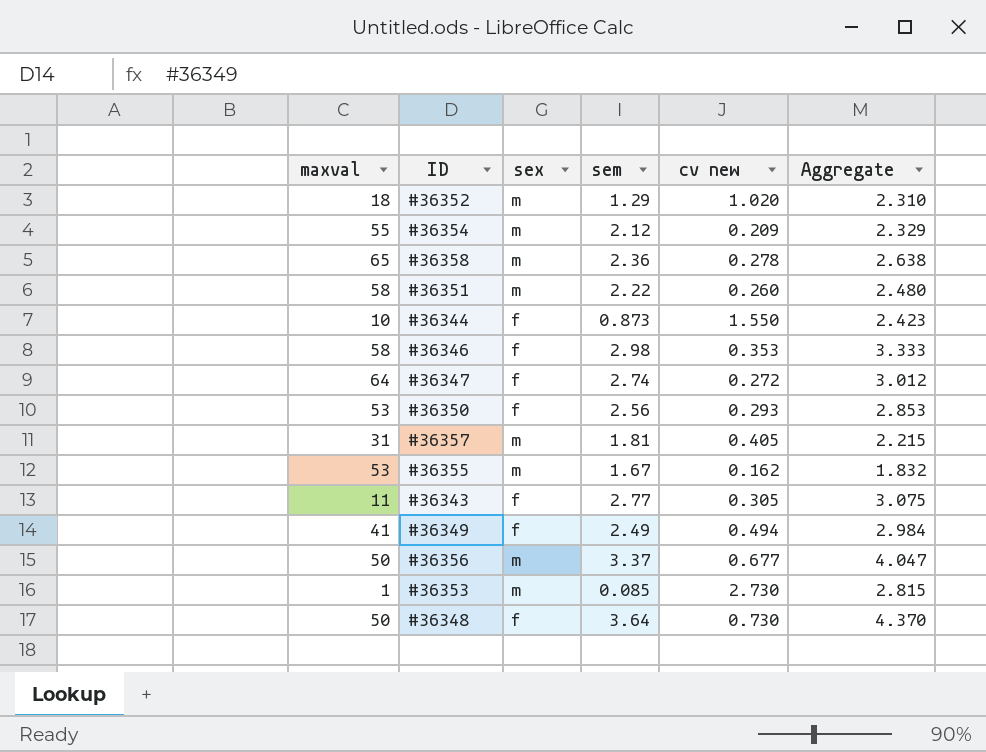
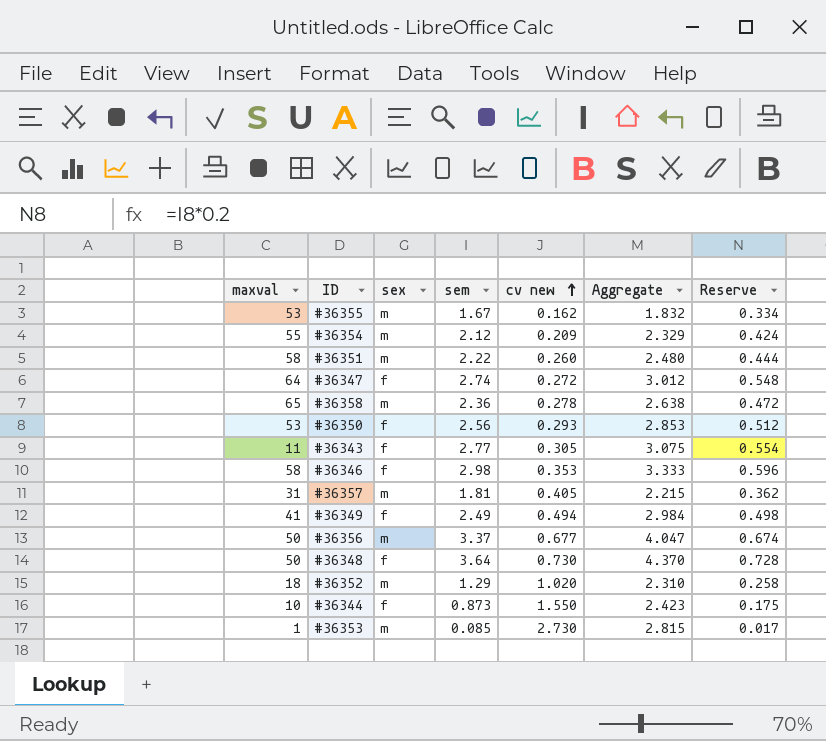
row order: none -> cv new ascending
column Reserve | formula: none -> [sem] * 0.2

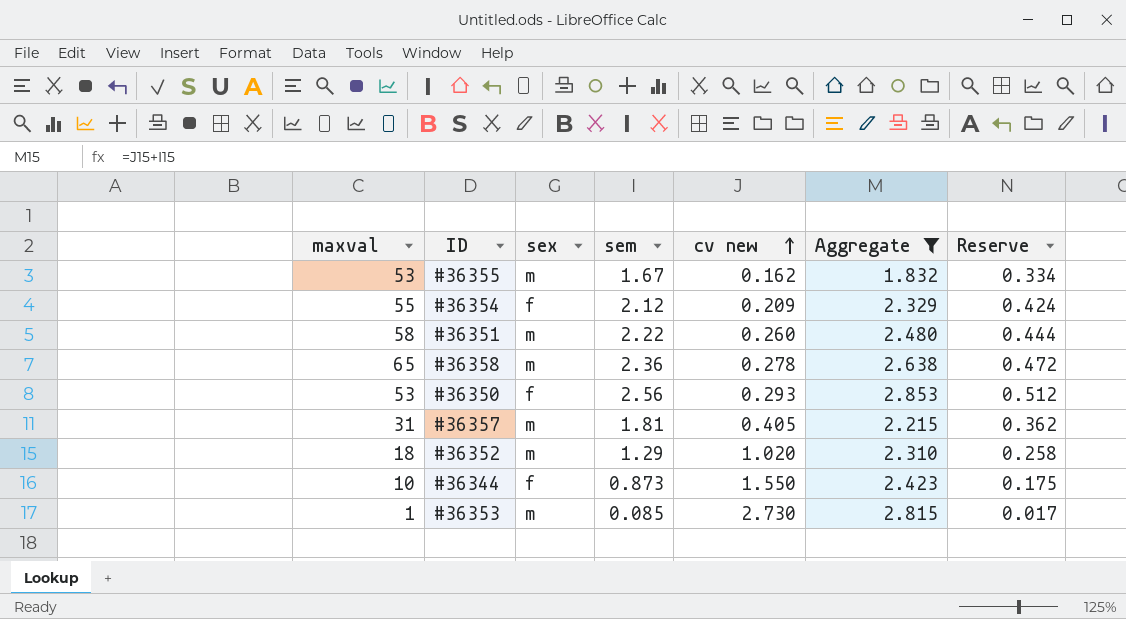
filter: none -> Aggregate <= 2.853
#36354 | sex: m -> f

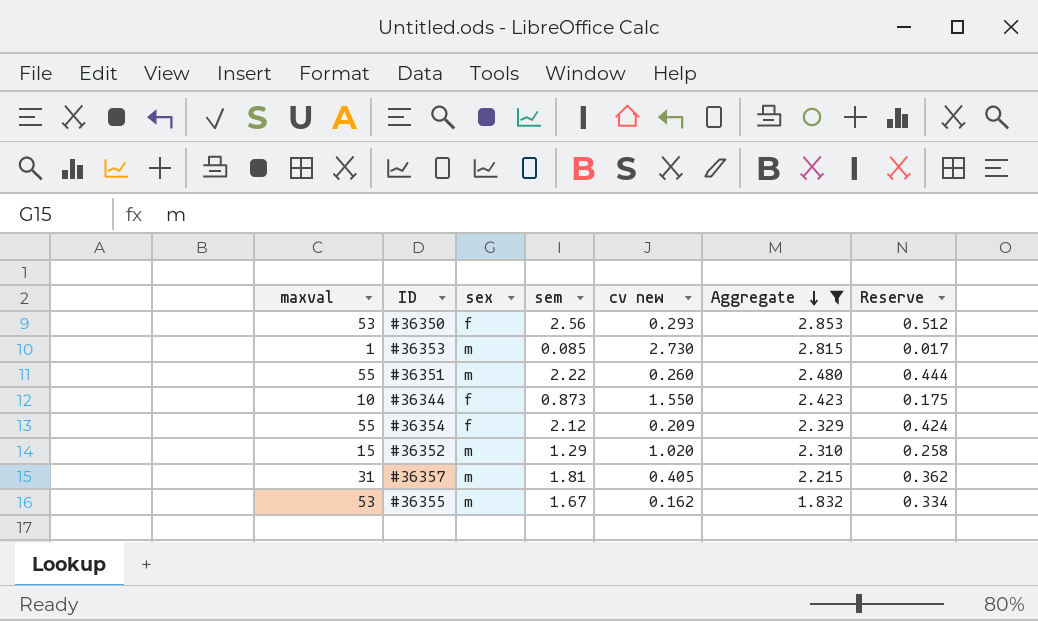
row order: cv new ascending -> Aggregate descending
row #36358: 65 | m | 2.36 | 0.278 | 2.638 | 0.472 -> none
#36351 | maxval: 58 -> 55
#36352 | maxval: 18 -> 15

